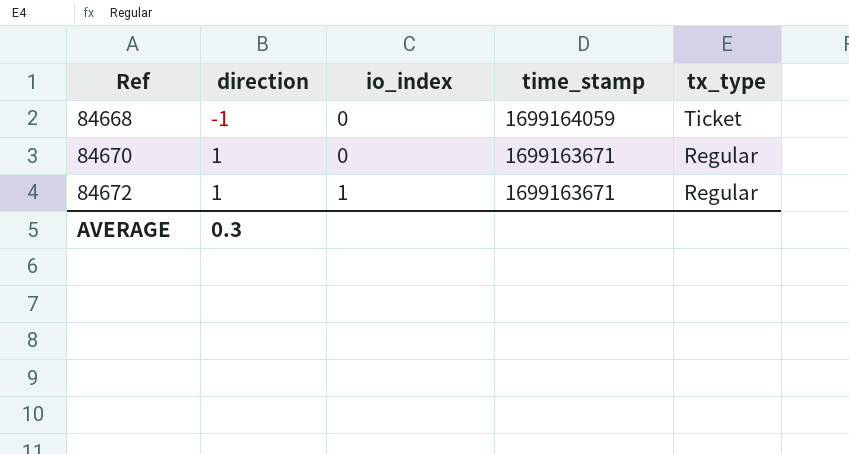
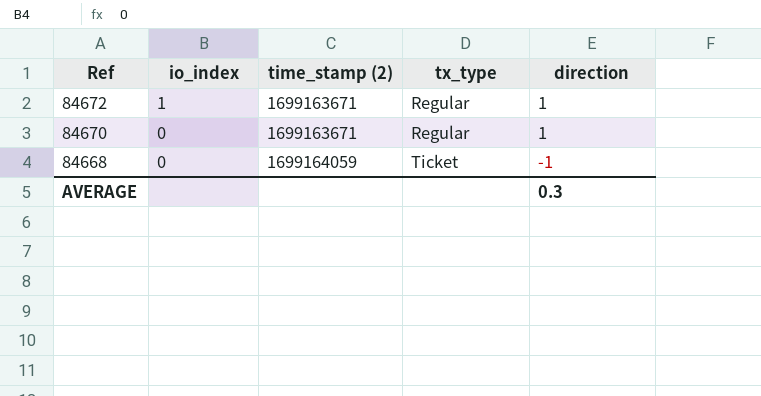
row order: Ref ascending -> Ref descending
column name: time_stamp -> time_stamp (2)
column direction | position: 2 -> 5

